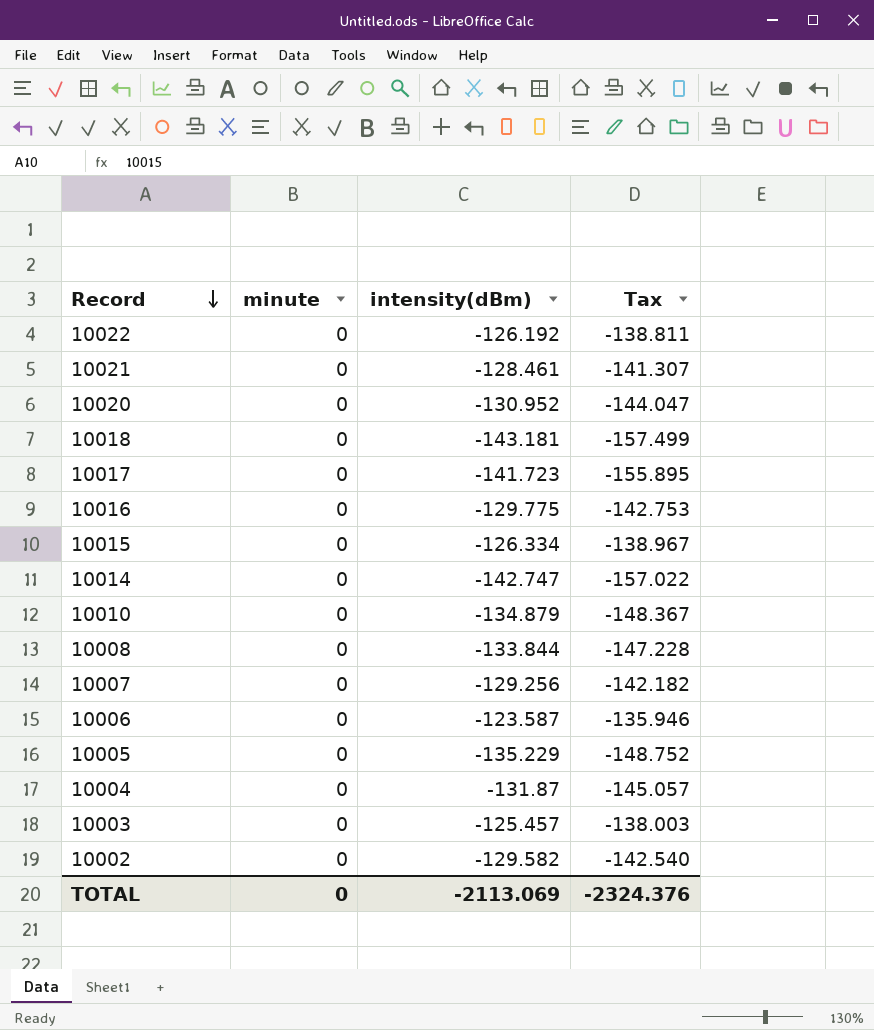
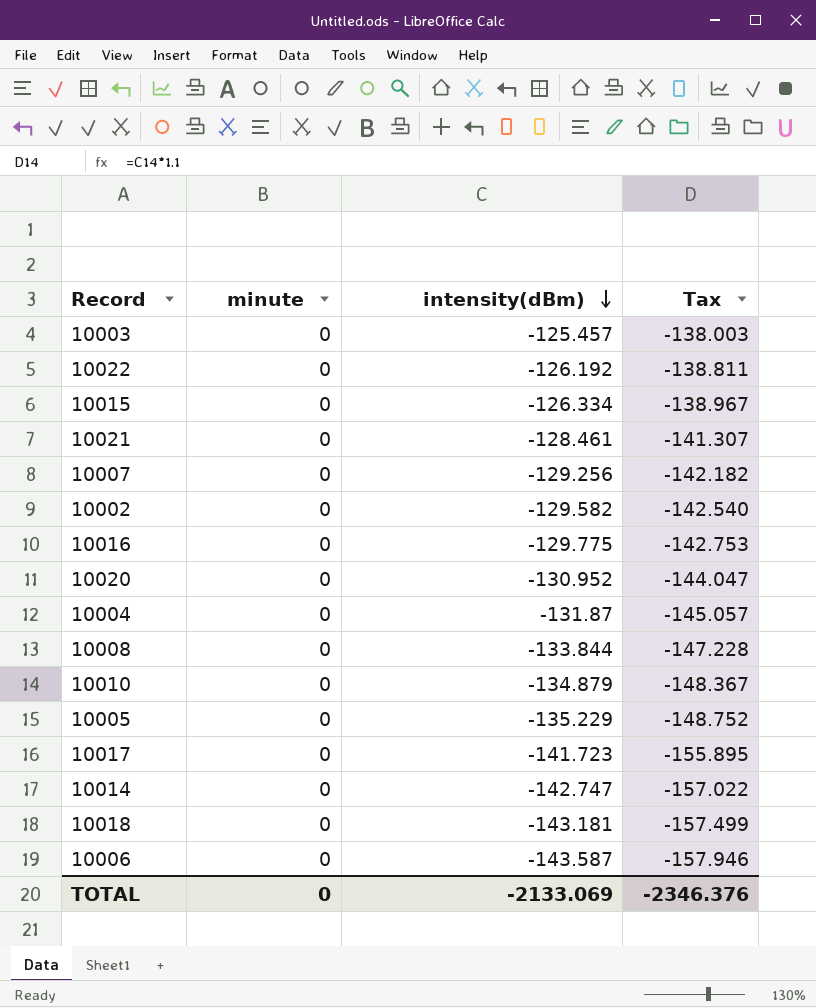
row order: Record descending -> intensity(dBm) descending
10006 | intensity(dBm): -123.587 -> -143.587
10006 | Tax: -135.946 -> -157.946
TOTAL | intensity(dBm): -2113.069 -> -2133.069
TOTAL | Tax: -2324.376 -> -2346.376

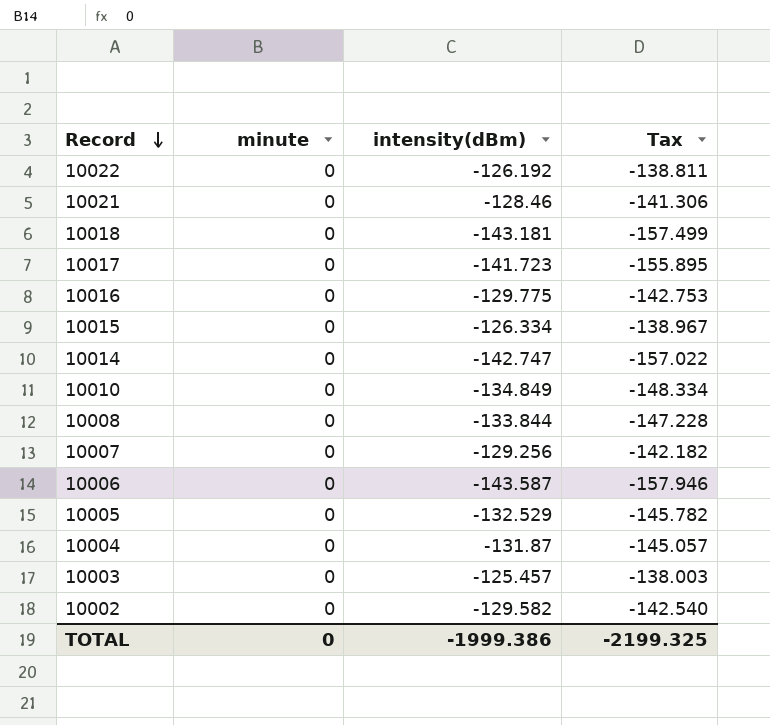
row order: intensity(dBm) descending -> Record descending
row 10020: 0 | -130.952 | -144.047 -> none
10021 | intensity(dBm): -128.461 -> -128.46
10021 | Tax: -141.307 -> -141.306
10010 | intensity(dBm): -134.879 -> -134.849
10010 | Tax: -148.367 -> -148.334
10005 | intensity(dBm): -135.229 -> -132.529
10005 | Tax: -148.752 -> -145.782
TOTAL | intensity(dBm): -2133.069 -> -1999.386
TOTAL | Tax: -2346.376 -> -2199.325

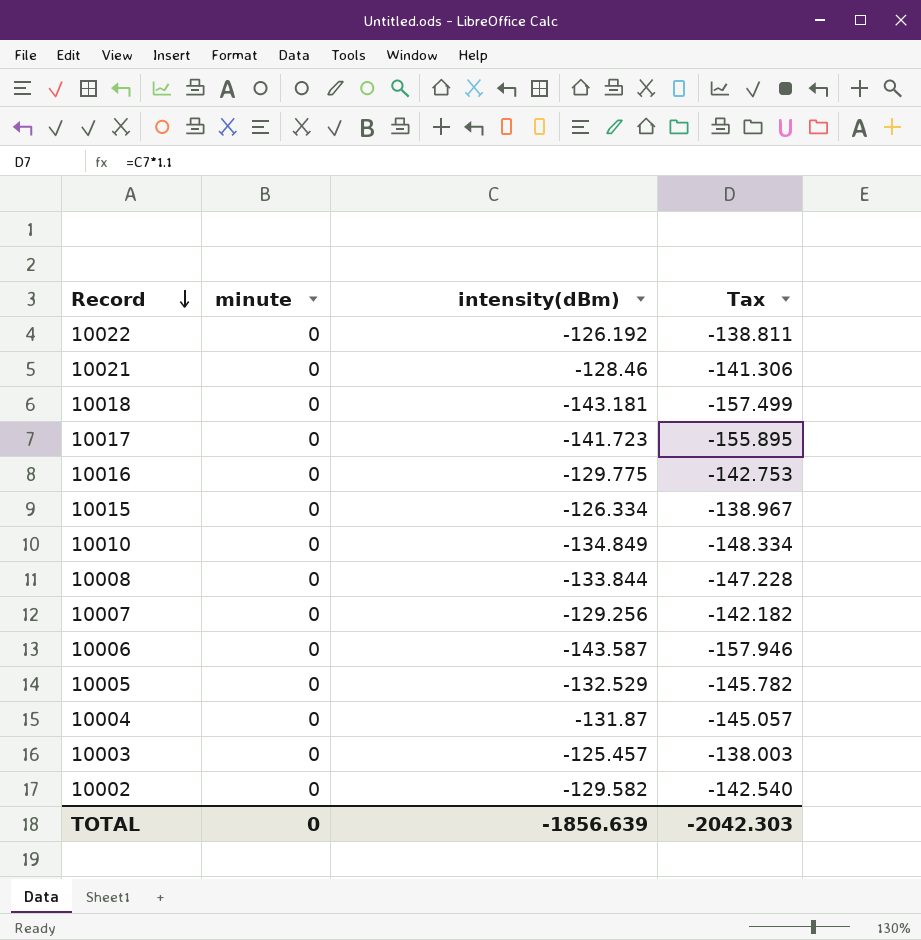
row 10014: 0 | -142.747 | -157.022 -> none
TOTAL | intensity(dBm): -1999.386 -> -1856.639
TOTAL | Tax: -2199.325 -> -2042.303

